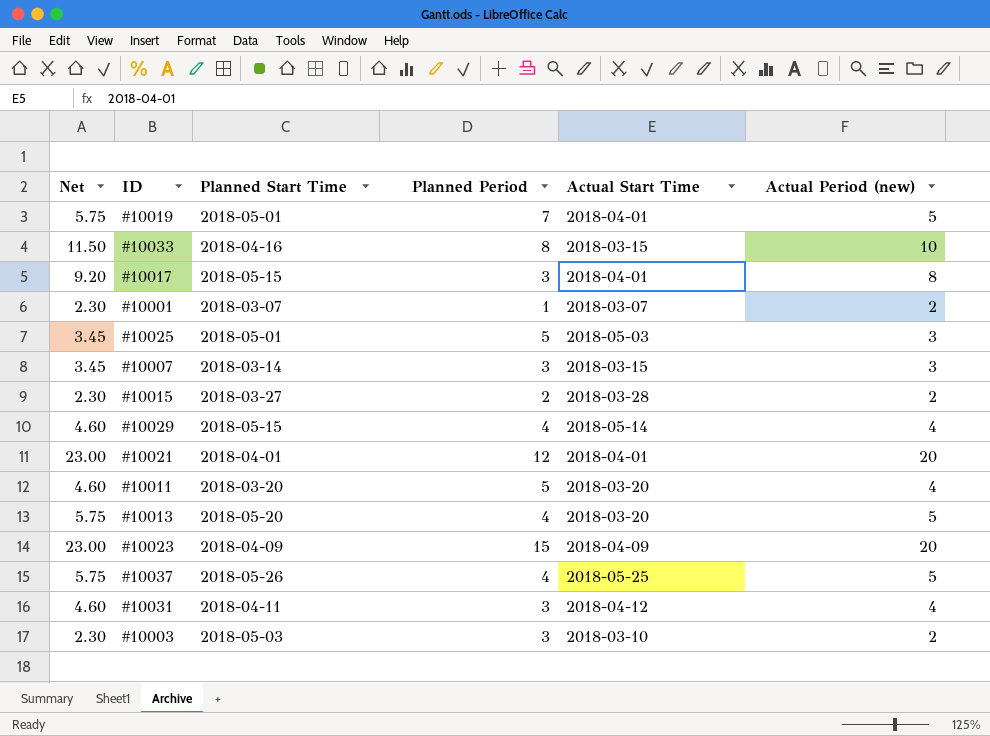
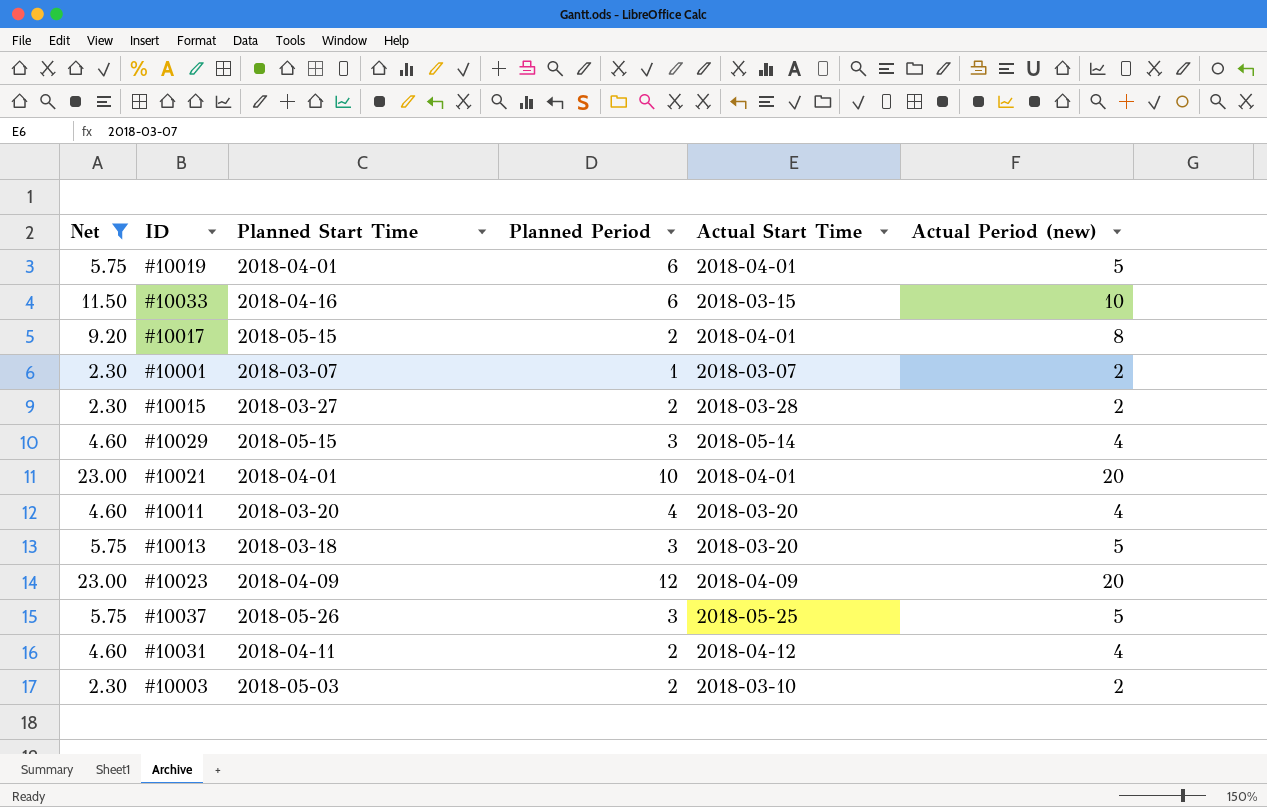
filter: none -> Net != 3.45
#10019 | Planned Start Time: 2018-05-01 -> 2018-04-01
#10019 | Planned Period: 7 -> 6
#10033 | Planned Period: 8 -> 6
#10017 | Planned Period: 3 -> 2
#10029 | Planned Period: 4 -> 3
#10021 | Planned Period: 12 -> 10
#10011 | Planned Period: 5 -> 4
#10013 | Planned Start Time: 2018-05-20 -> 2018-03-18
#10013 | Planned Period: 4 -> 3
#10023 | Planned Period: 15 -> 12
#10037 | Planned Period: 4 -> 3
#10031 | Planned Period: 3 -> 2
#10003 | Planned Period: 3 -> 2

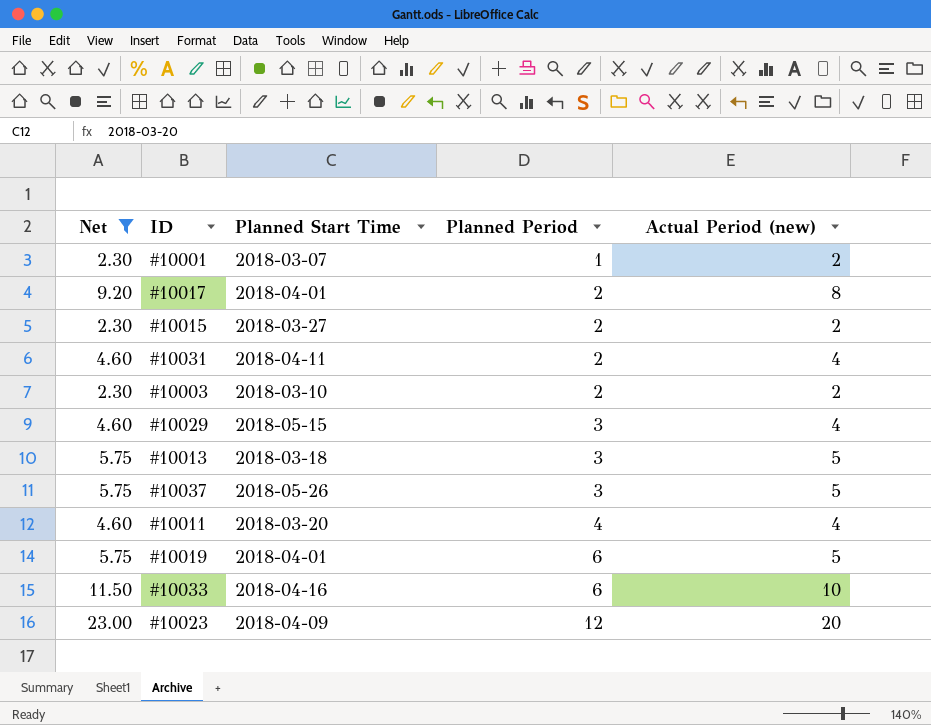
row order: none -> Planned Period ascending
column Actual Start Time | position: 5 -> none
row #10021: 23.00 | 2018-04-01 | 10 | 2018-04-01 | 20 -> none
#10017 | Planned Start Time: 2018-05-15 -> 2018-04-01
#10003 | Planned Start Time: 2018-05-03 -> 2018-03-10

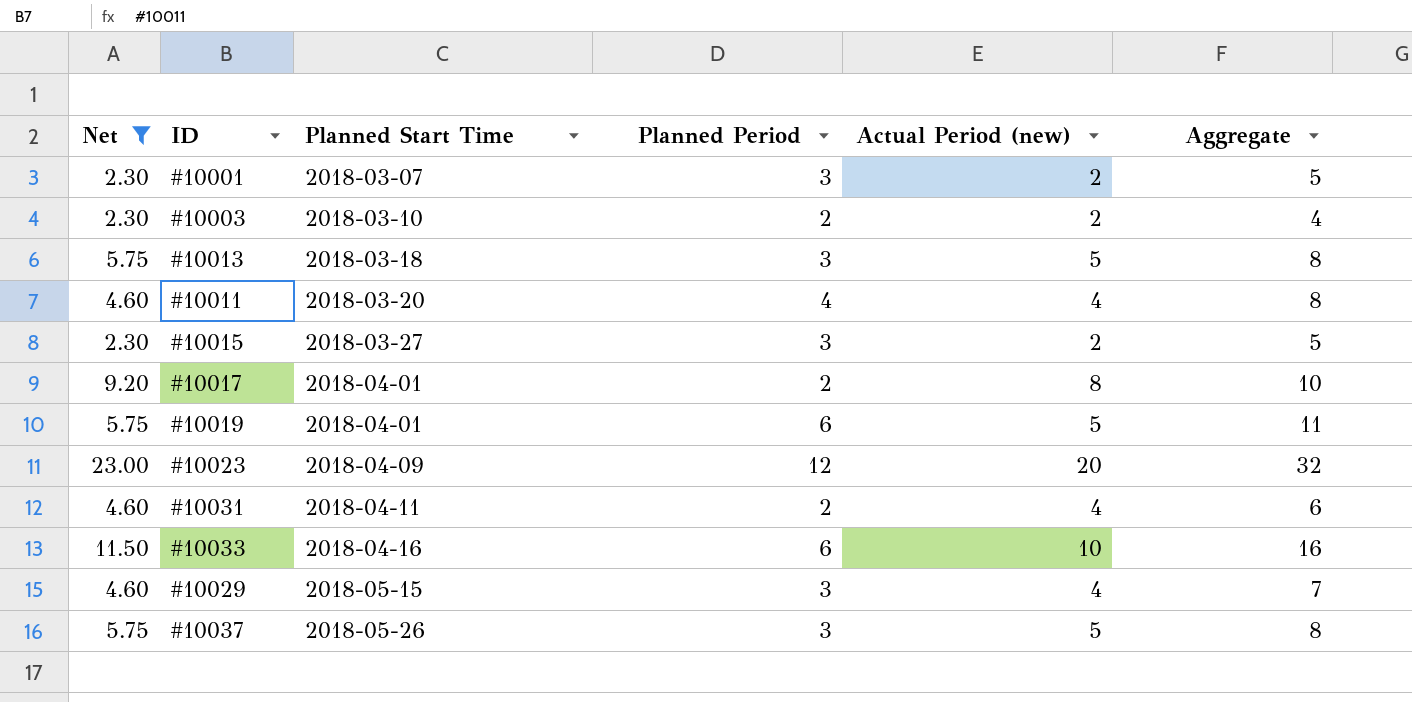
row order: Planned Period ascending -> Planned Start Time ascending
column Aggregate | formula: none -> [Planned Period] + [Actual Period (new)]
#10001 | Planned Period: 1 -> 3
#10015 | Planned Period: 2 -> 3

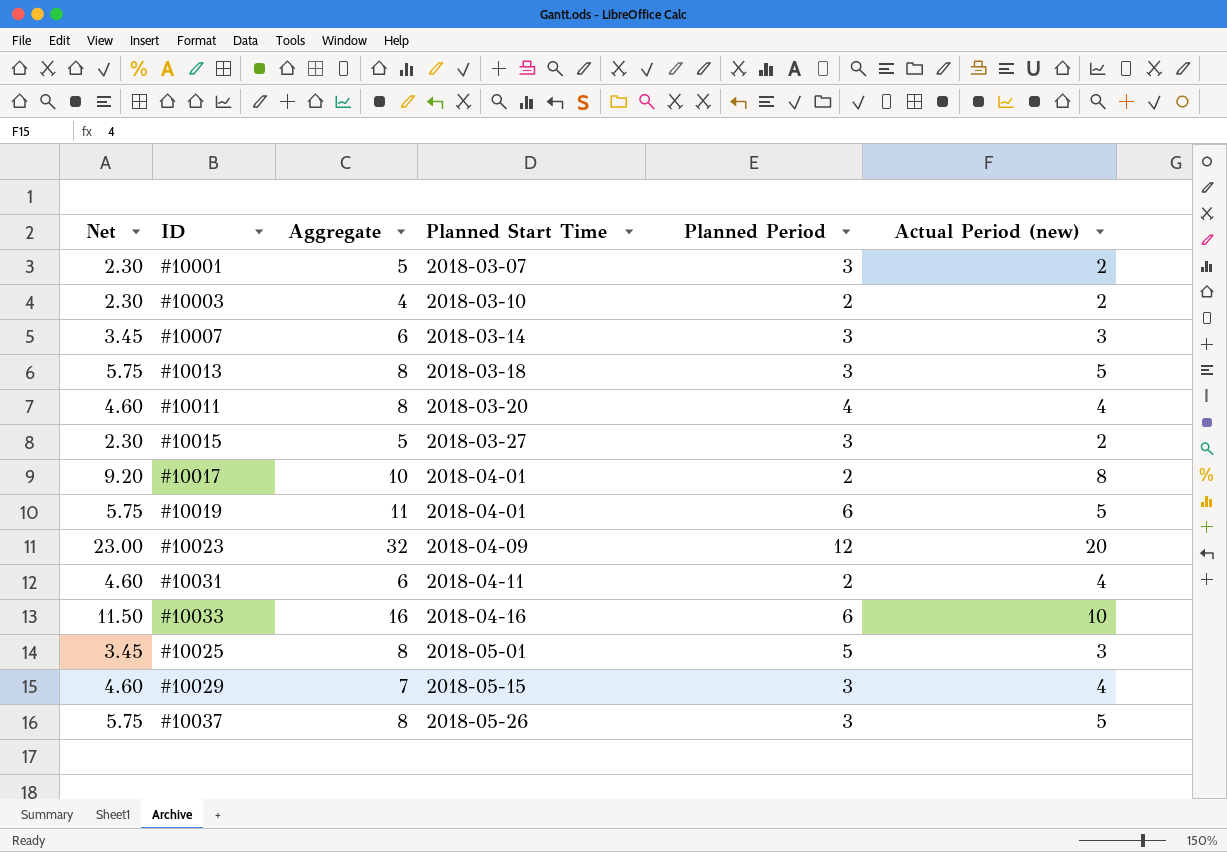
filter: Net != 3.45 -> none
column Aggregate | position: 6 -> 3

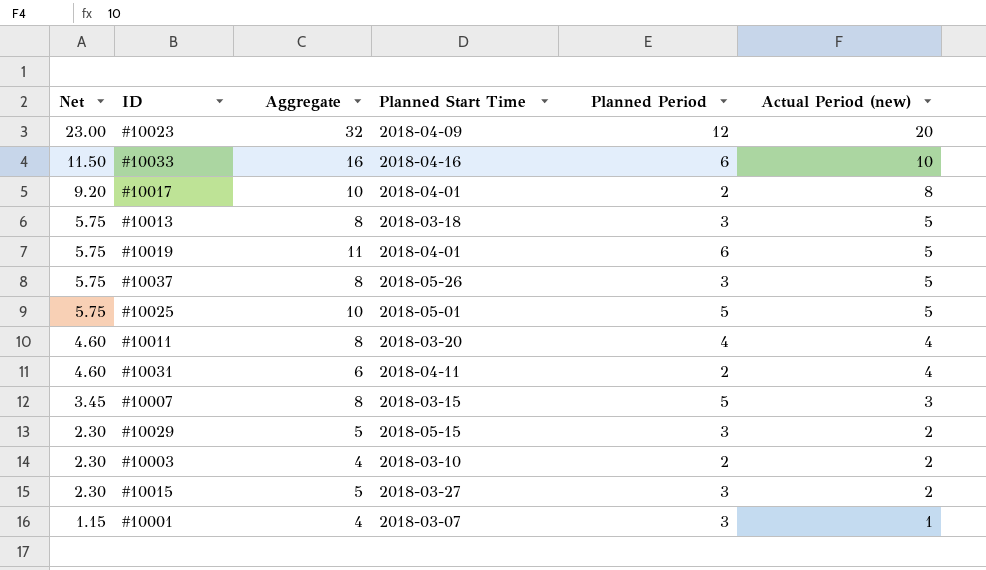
row order: Planned Start Time ascending -> Net descending
#10025 | Net: 3.45 -> 5.75
#10025 | Aggregate: 8 -> 10
#10025 | Actual Period (new): 3 -> 5
#10007 | Aggregate: 6 -> 8
#10007 | Planned Start Time: 2018-03-14 -> 2018-03-15
#10007 | Planned Period: 3 -> 5
#10029 | Net: 4.60 -> 2.30
#10029 | Aggregate: 7 -> 5
#10029 | Actual Period (new): 4 -> 2
#10001 | Net: 2.30 -> 1.15
#10001 | Aggregate: 5 -> 4
#10001 | Actual Period (new): 2 -> 1

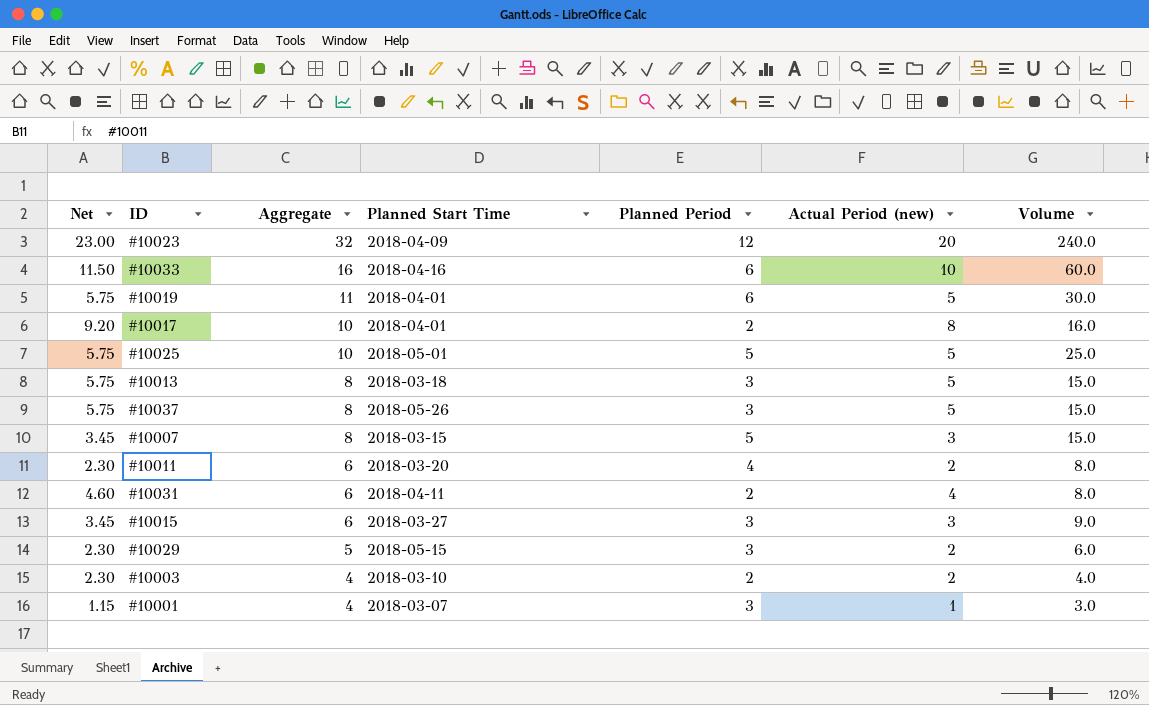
row order: Net descending -> Aggregate descending
column Volume | formula: none -> [Planned Period] * [Actual Period (new)]
#10011 | Net: 4.60 -> 2.30
#10011 | Aggregate: 8 -> 6
#10011 | Actual Period (new): 4 -> 2
#10015 | Net: 2.30 -> 3.45
#10015 | Aggregate: 5 -> 6
#10015 | Actual Period (new): 2 -> 3

